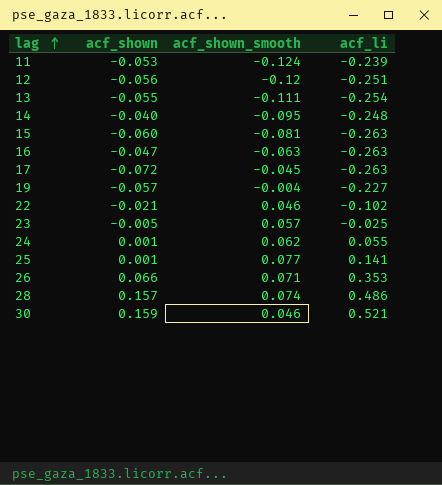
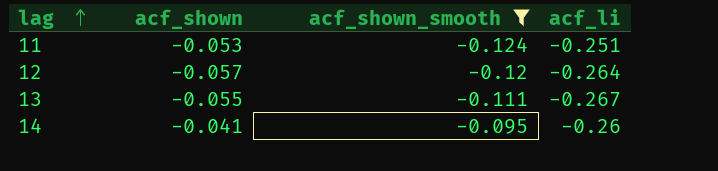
filter: none -> acf_shown_smooth <= -0.095
11 | acf_li: -0.239 -> -0.251
12 | acf_shown: -0.056 -> -0.057
12 | acf_li: -0.251 -> -0.264
13 | acf_li: -0.254 -> -0.267
14 | acf_shown: -0.040 -> -0.041
14 | acf_li: -0.248 -> -0.26

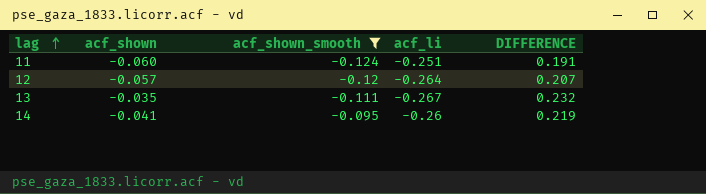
column DIFFERENCE | formula: none -> [acf_shown] - [acf_li]
11 | acf_shown: -0.053 -> -0.060
13 | acf_shown: -0.055 -> -0.035

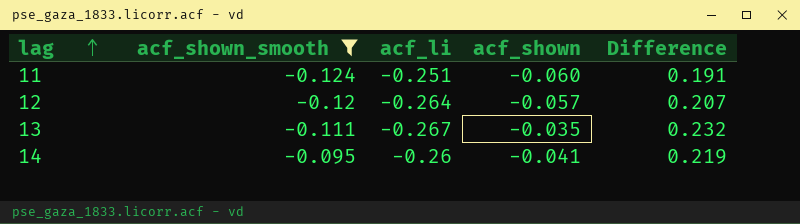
column acf_shown | position: 2 -> 4
column name: DIFFERENCE -> Difference

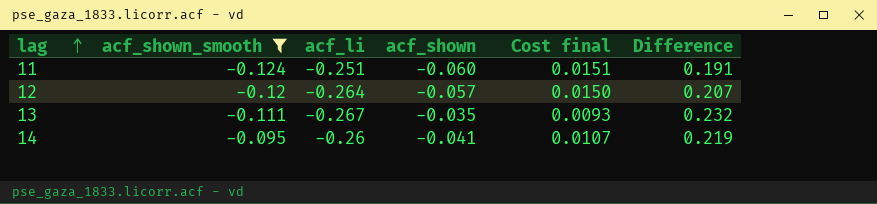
column Cost final | formula: none -> [acf_li] * [acf_shown]

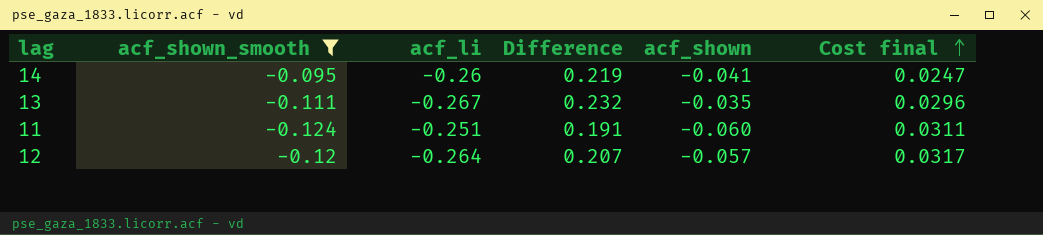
row order: lag ascending -> Cost final ascending
column Difference | position: 6 -> 4
column Cost final | formula: [acf_li] * [acf_shown] -> [acf_shown_smooth] * [acf_li]

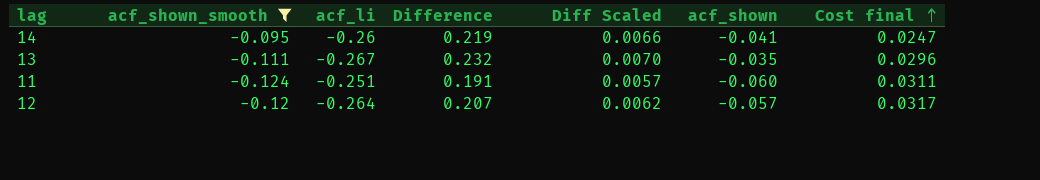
column Diff Scaled | formula: none -> [Difference] * 0.03

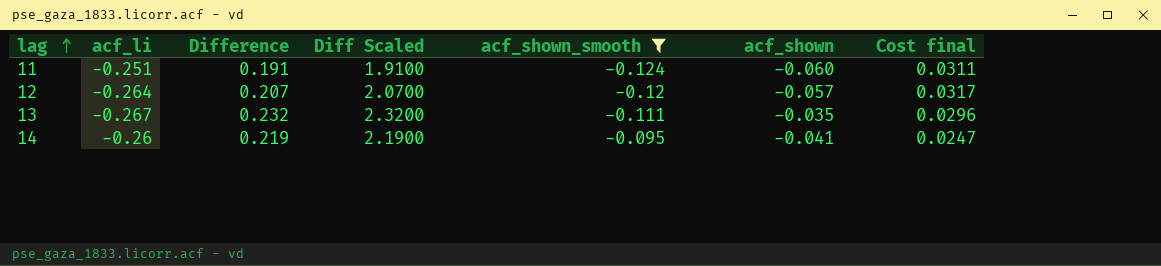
row order: Cost final ascending -> lag ascending
column Diff Scaled | formula: [Difference] * 0.03 -> [Difference] * 10
column acf_shown_smooth | position: 2 -> 5

